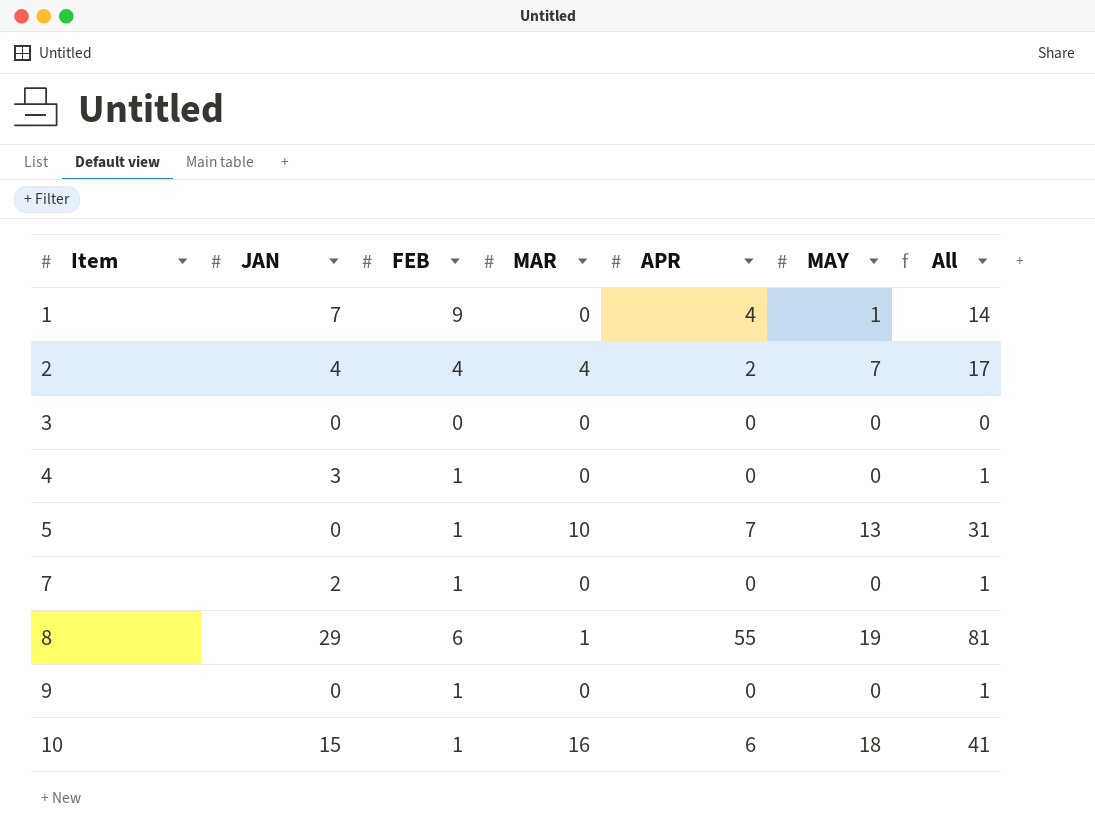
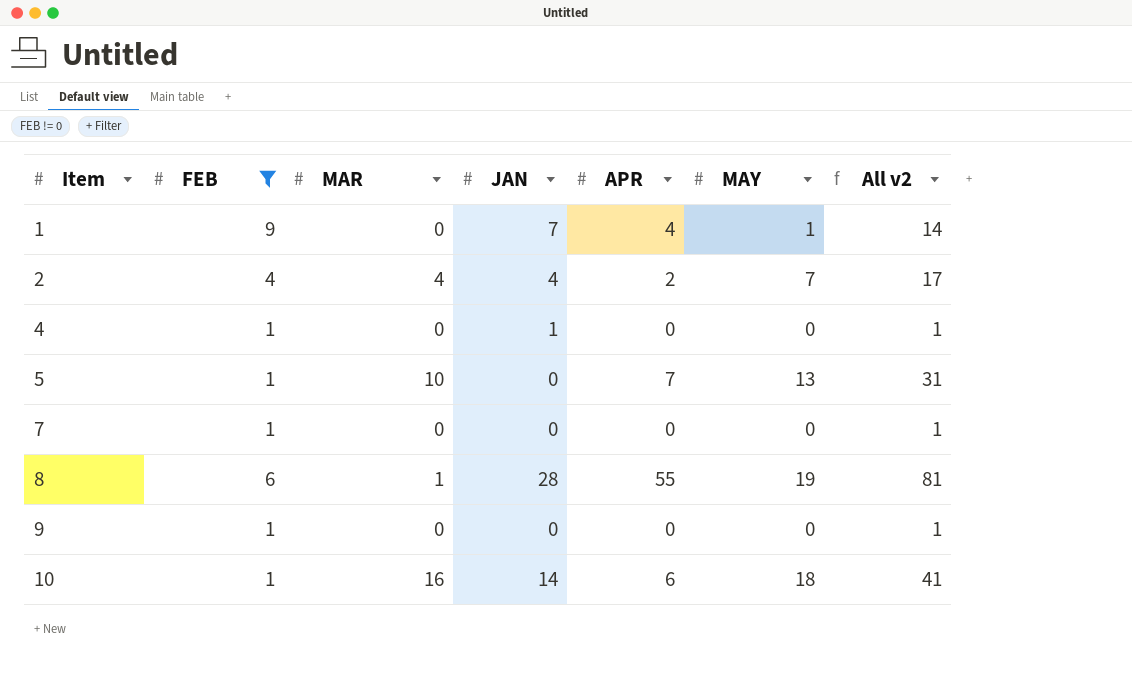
filter: none -> FEB != 0
column JAN | position: 2 -> 4
column name: All -> All v2
4 | JAN: 3 -> 1
7 | JAN: 2 -> 0
8 | JAN: 29 -> 28
10 | JAN: 15 -> 14

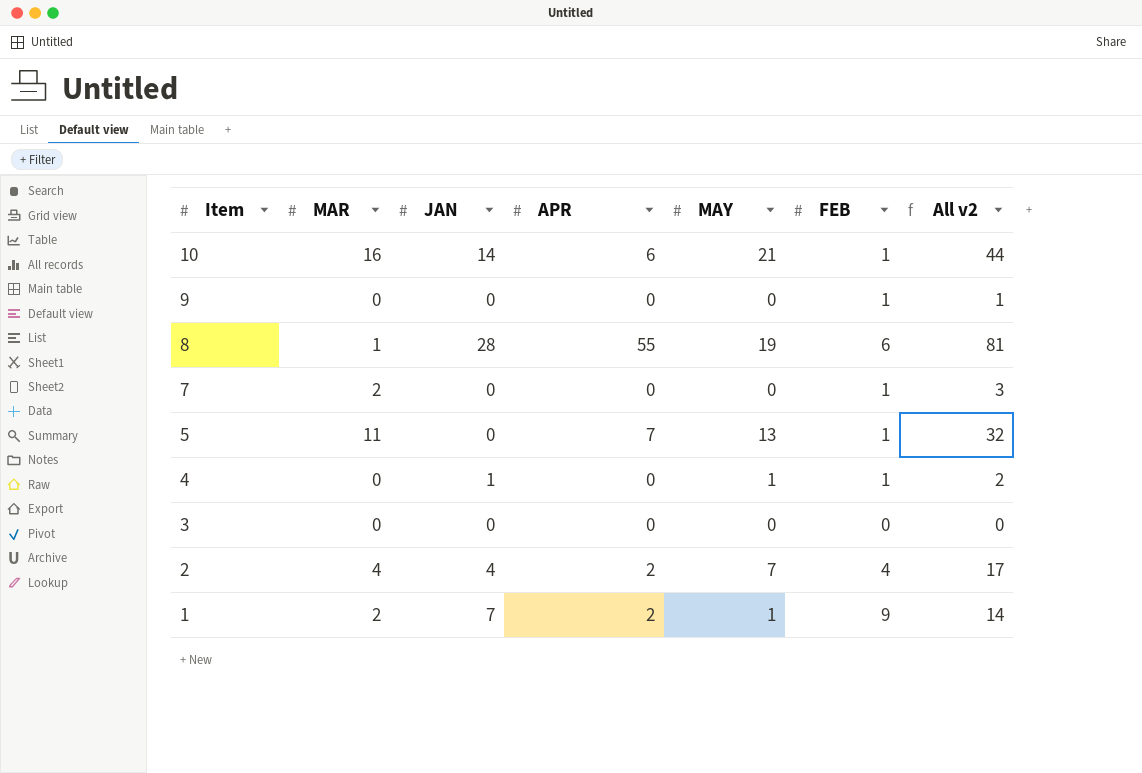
filter: FEB != 0 -> none
row order: Item ascending -> Item descending
column FEB | position: 2 -> 6
10 | MAY: 18 -> 21
10 | All v2: 41 -> 44
7 | MAR: 0 -> 2
7 | All v2: 1 -> 3
5 | MAR: 10 -> 11
5 | All v2: 31 -> 32
4 | MAY: 0 -> 1
4 | All v2: 1 -> 2
1 | MAR: 0 -> 2
1 | APR: 4 -> 2

